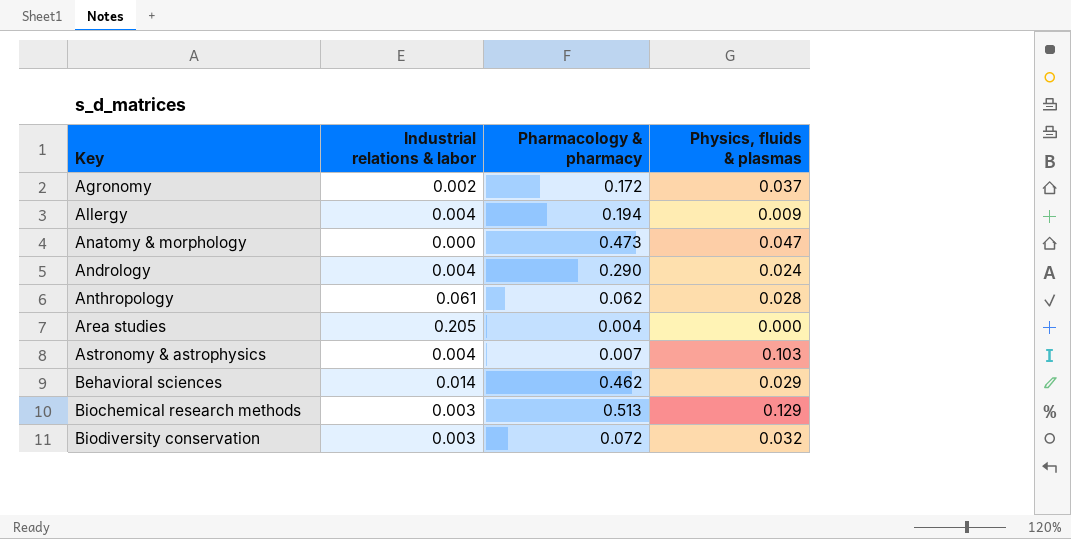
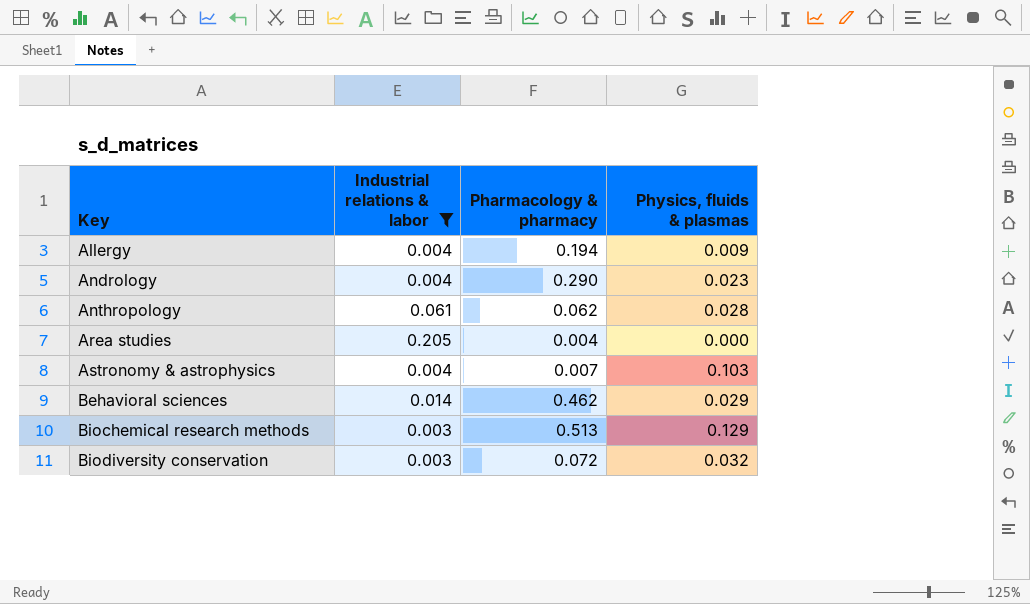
filter: none -> Industrial relations & labor >= 0.003
Andrology | Physics, fluids & plasmas: 0.024 -> 0.023

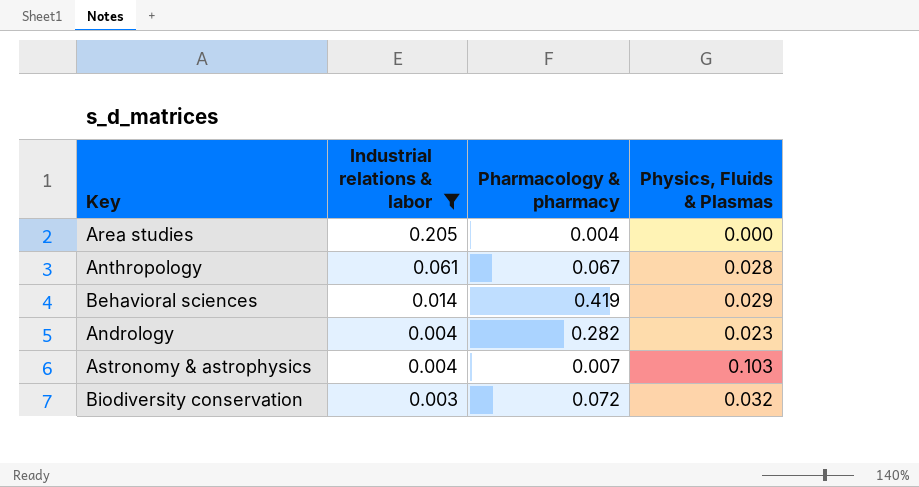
row order: Key ascending -> Industrial relations & labor descending
column name: Physics, fluids & plasmas -> Physics, Fluids & Plasmas
row Allergy: 0.004 | 0.194 | 0.009 -> none
row Biochemical research methods: 0.003 | 0.513 | 0.129 -> none
Anthropology | Pharmacology & pharmacy: 0.062 -> 0.067
Behavioral sciences | Pharmacology & pharmacy: 0.462 -> 0.419
Andrology | Pharmacology & pharmacy: 0.290 -> 0.282

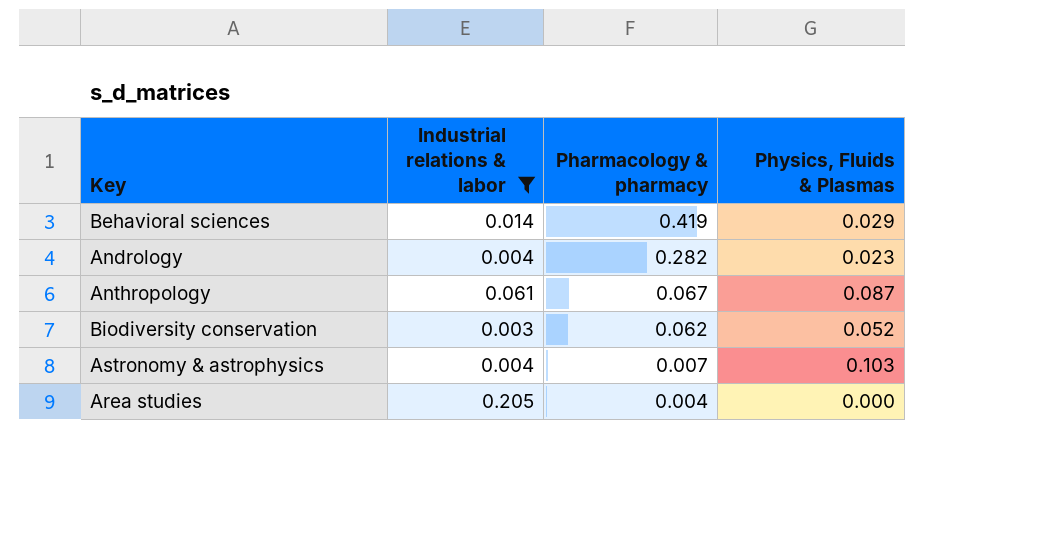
row order: Industrial relations & labor descending -> Pharmacology & pharmacy descending
Anthropology | Physics, Fluids & Plasmas: 0.028 -> 0.087
Biodiversity conservation | Pharmacology & pharmacy: 0.072 -> 0.062
Biodiversity conservation | Physics, Fluids & Plasmas: 0.032 -> 0.052

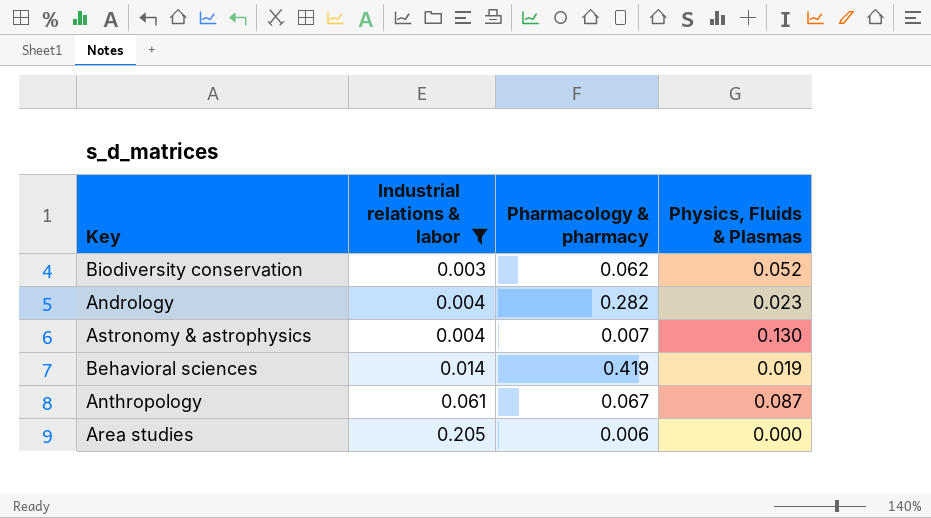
row order: Pharmacology & pharmacy descending -> Industrial relations & labor ascending
Astronomy & astrophysics | Physics, Fluids & Plasmas: 0.103 -> 0.130
Behavioral sciences | Physics, Fluids & Plasmas: 0.029 -> 0.019
Area studies | Pharmacology & pharmacy: 0.004 -> 0.006

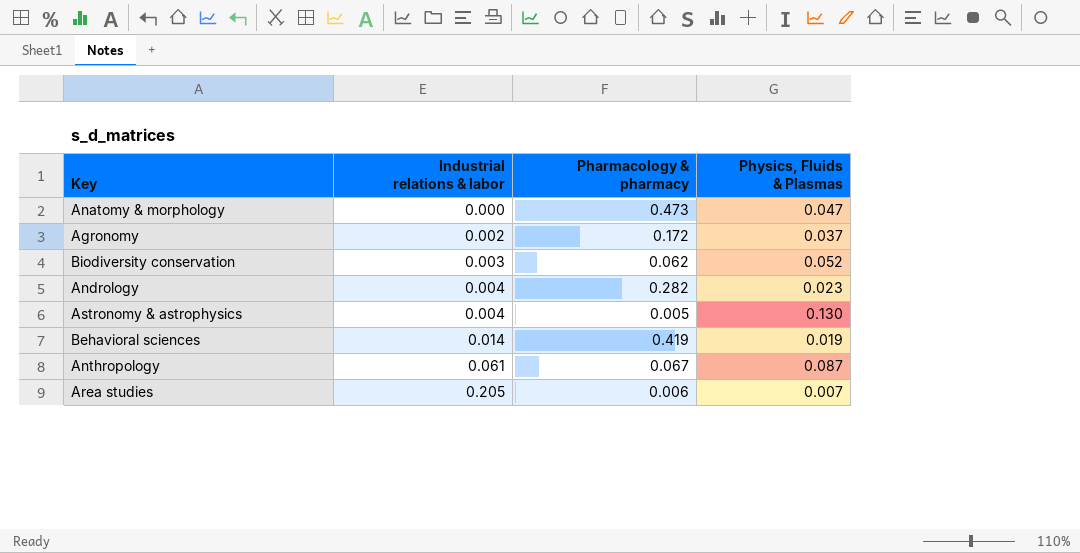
filter: Industrial relations & labor >= 0.003 -> none
Astronomy & astrophysics | Pharmacology & pharmacy: 0.007 -> 0.005
Area studies | Physics, Fluids & Plasmas: 0.000 -> 0.007

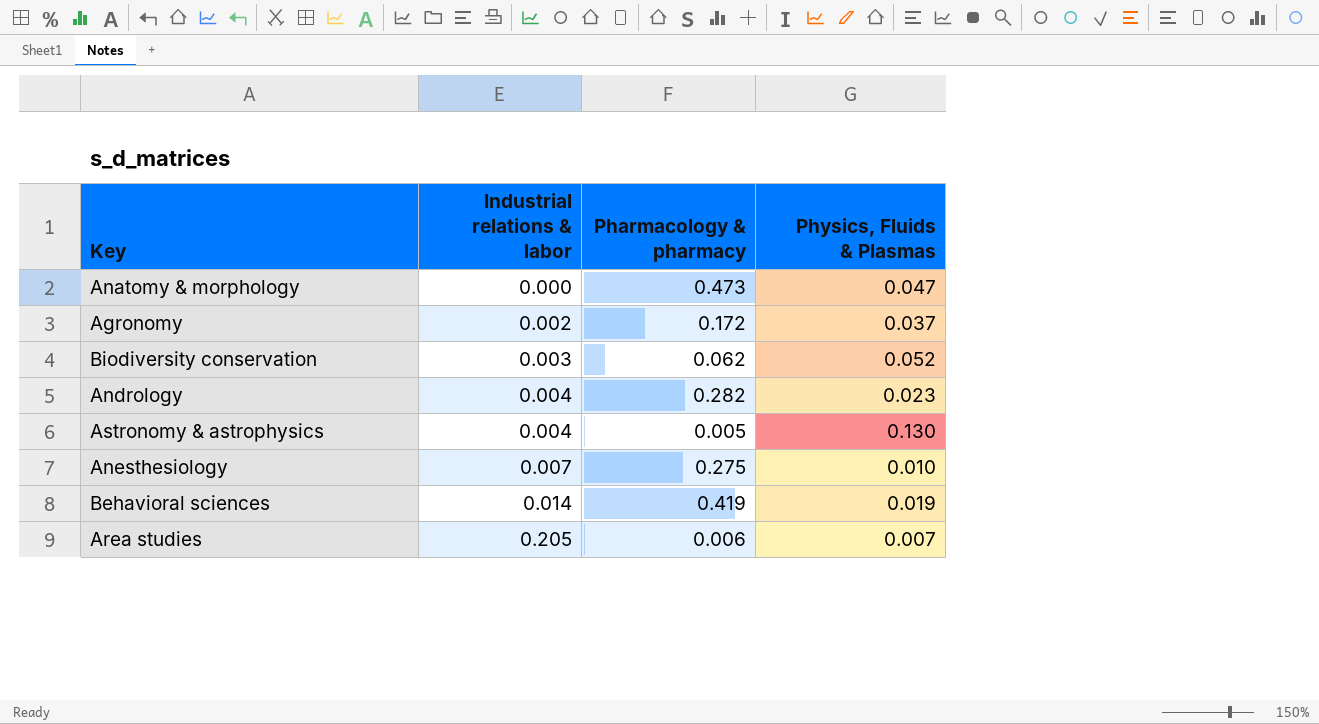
row Anthropology: 0.061 | 0.067 | 0.087 -> none
row Anesthesiology: none -> 0.007 | 0.275 | 0.010

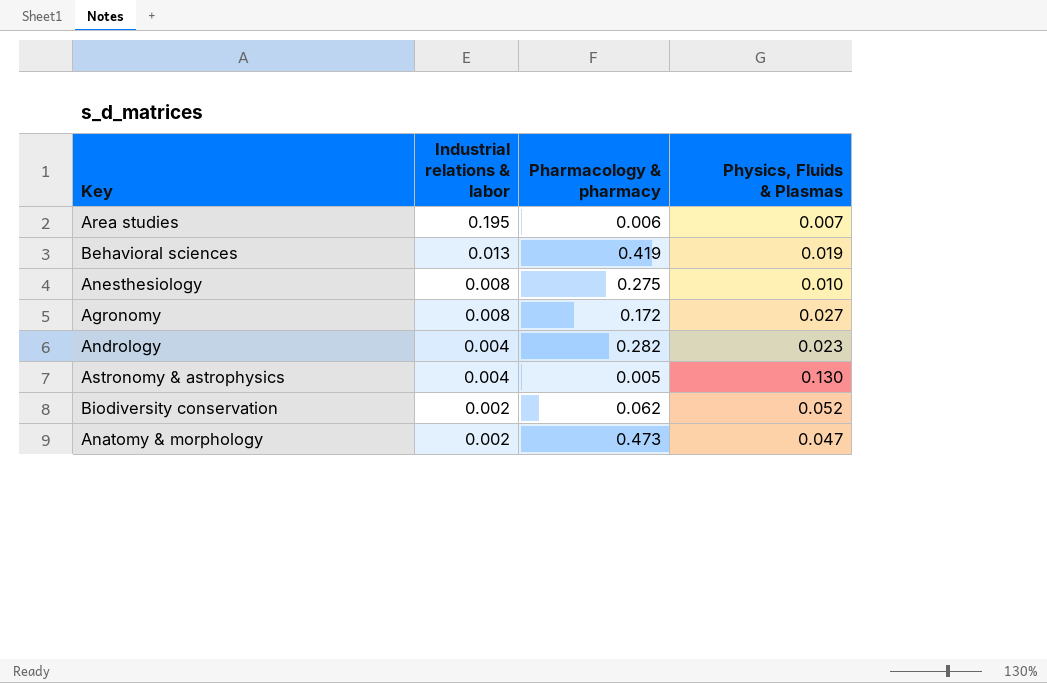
row order: Industrial relations & labor ascending -> Industrial relations & labor descending
Area studies | Industrial relations & labor: 0.205 -> 0.195
Behavioral sciences | Industrial relations & labor: 0.014 -> 0.013
Anesthesiology | Industrial relations & labor: 0.007 -> 0.008
Agronomy | Industrial relations & labor: 0.002 -> 0.008
Agronomy | Physics, Fluids & Plasmas: 0.037 -> 0.027
Biodiversity conservation | Industrial relations & labor: 0.003 -> 0.002
Anatomy & morphology | Industrial relations & labor: 0.000 -> 0.002

